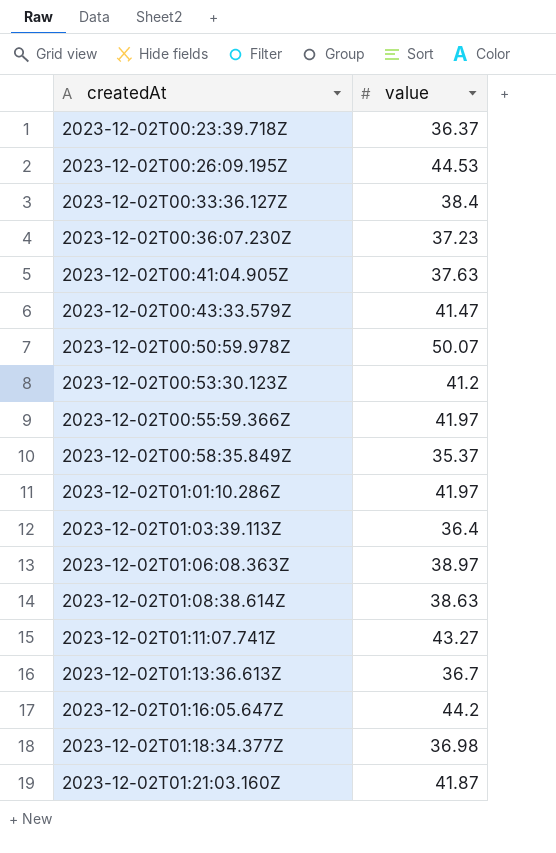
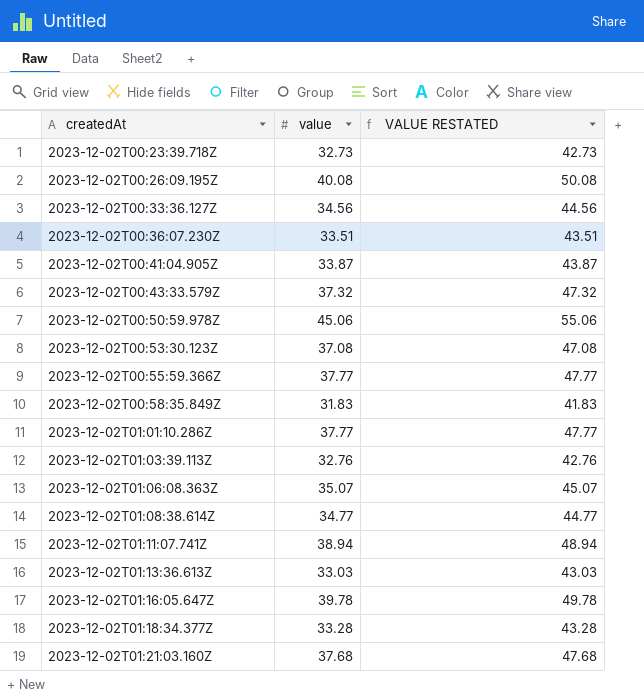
column VALUE RESTATED | formula: none -> [value] + 10
2023-12-02T00:23:39.718Z | value: 36.37 -> 32.73
2023-12-02T00:26:09.195Z | value: 44.53 -> 40.08
2023-12-02T00:33:36.127Z | value: 38.4 -> 34.56
2023-12-02T00:36:07.230Z | value: 37.23 -> 33.51
2023-12-02T00:41:04.905Z | value: 37.63 -> 33.87
2023-12-02T00:43:33.579Z | value: 41.47 -> 37.32
2023-12-02T00:50:59.978Z | value: 50.07 -> 45.06
2023-12-02T00:53:30.123Z | value: 41.2 -> 37.08
2023-12-02T00:55:59.366Z | value: 41.97 -> 37.77
2023-12-02T00:58:35.849Z | value: 35.37 -> 31.83
2023-12-02T01:01:10.286Z | value: 41.97 -> 37.77
2023-12-02T01:03:39.113Z | value: 36.4 -> 32.76
2023-12-02T01:06:08.363Z | value: 38.97 -> 35.07
2023-12-02T01:08:38.614Z | value: 38.63 -> 34.77
2023-12-02T01:11:07.741Z | value: 43.27 -> 38.94
2023-12-02T01:13:36.613Z | value: 36.7 -> 33.03
2023-12-02T01:16:05.647Z | value: 44.2 -> 39.78
2023-12-02T01:18:34.377Z | value: 36.98 -> 33.28
2023-12-02T01:21:03.160Z | value: 41.87 -> 37.68

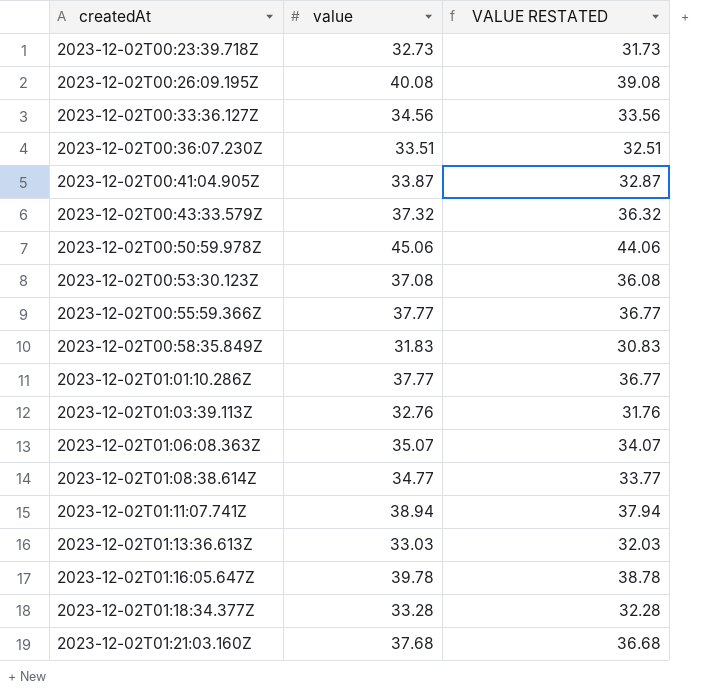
column VALUE RESTATED | formula: [value] + 10 -> [value] - 1

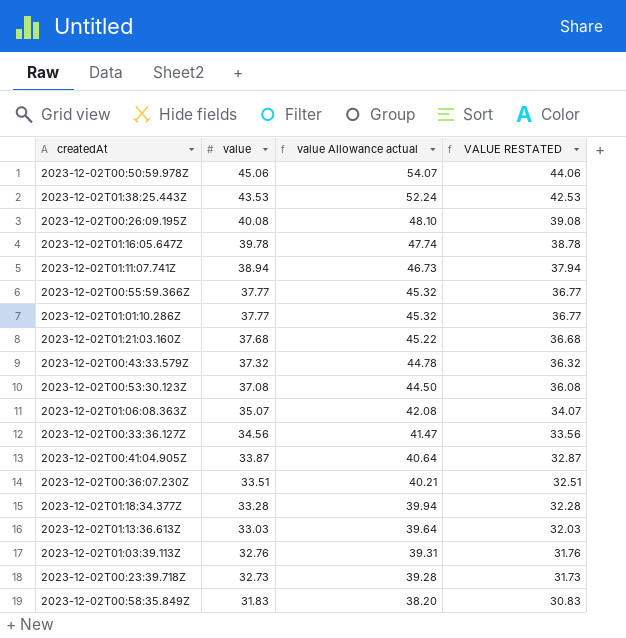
row order: createdAt ascending -> value descending
column value Allowance actual | formula: none -> [value] * 1.2
row 2023-12-02T01:08:38.614Z: 34.77 | 33.77 -> none
row 2023-12-02T01:38:25.443Z: none -> 43.53 | 52.24 | 42.53

